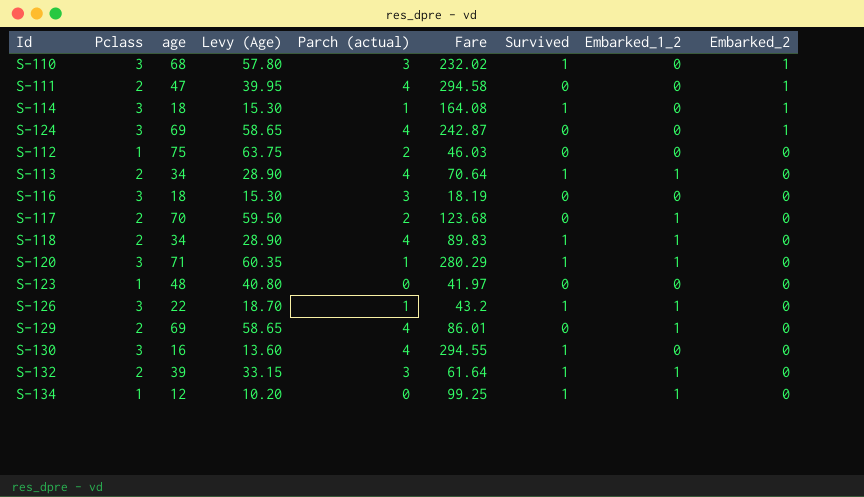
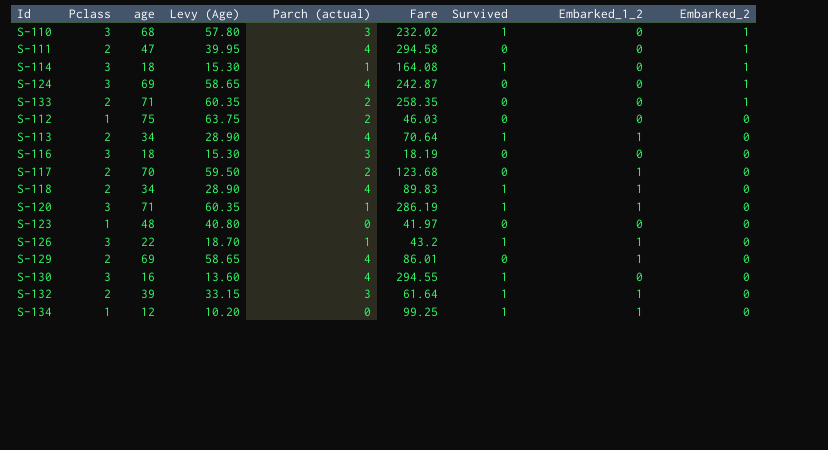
row S-133: none -> 2 | 71 | 60.35 | 2 | 258.35 | 0 | 0 | 1
S-120 | Fare: 280.29 -> 286.19

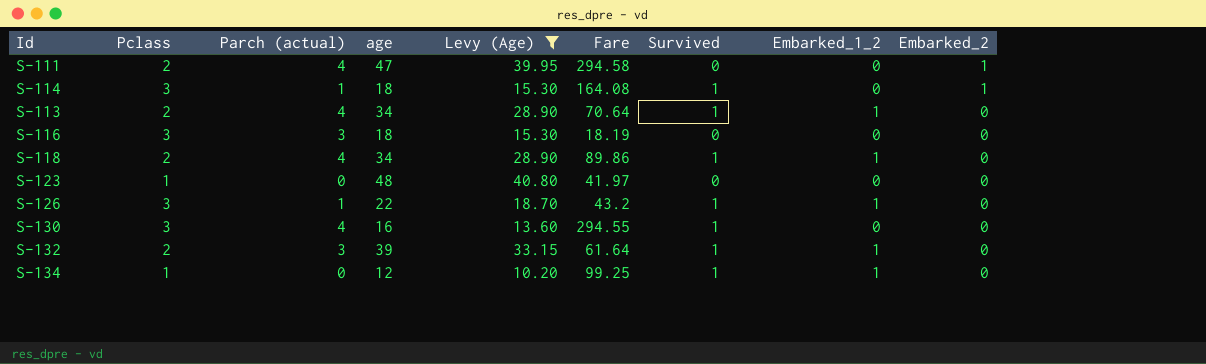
filter: none -> Levy (Age) <= 40.80
column Parch (actual) | position: 5 -> 3
S-118 | Fare: 89.83 -> 89.86

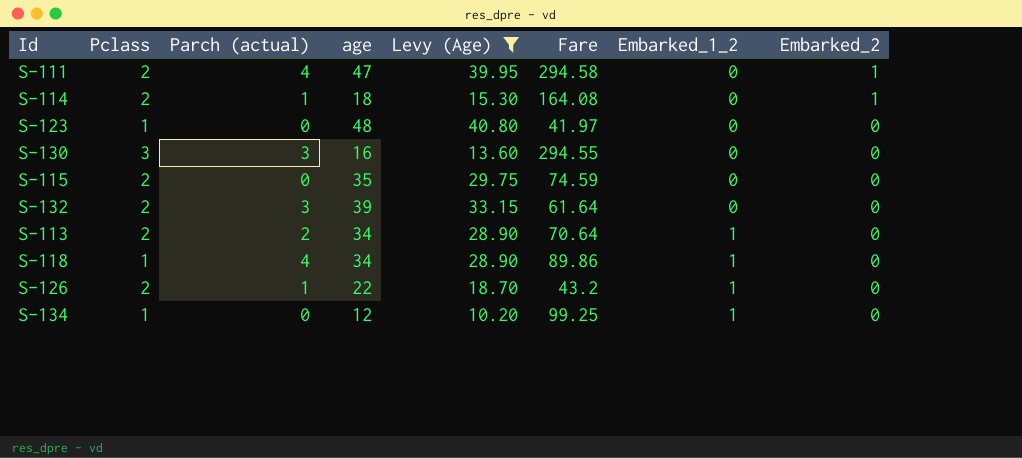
row order: Embarked_2 descending -> Embarked_1_2 ascending
column Survived | position: 7 -> none
row S-116: 3 | 3 | 18 | 15.30 | 18.19 | 0 | 0 | 0 -> none
S-114 | Pclass: 3 -> 2
S-130 | Parch (actual): 4 -> 3
row S-115: none -> 2 | 0 | 35 | 29.75 | 74.59 | 0 | 0
S-132 | Embarked_1_2: 1 -> 0
S-113 | Parch (actual): 4 -> 2
S-118 | Pclass: 2 -> 1
S-126 | Pclass: 3 -> 2

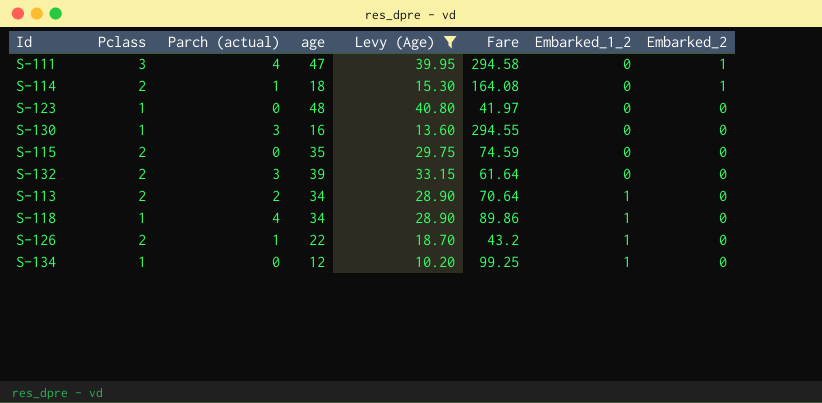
S-111 | Pclass: 2 -> 3
S-130 | Pclass: 3 -> 1

